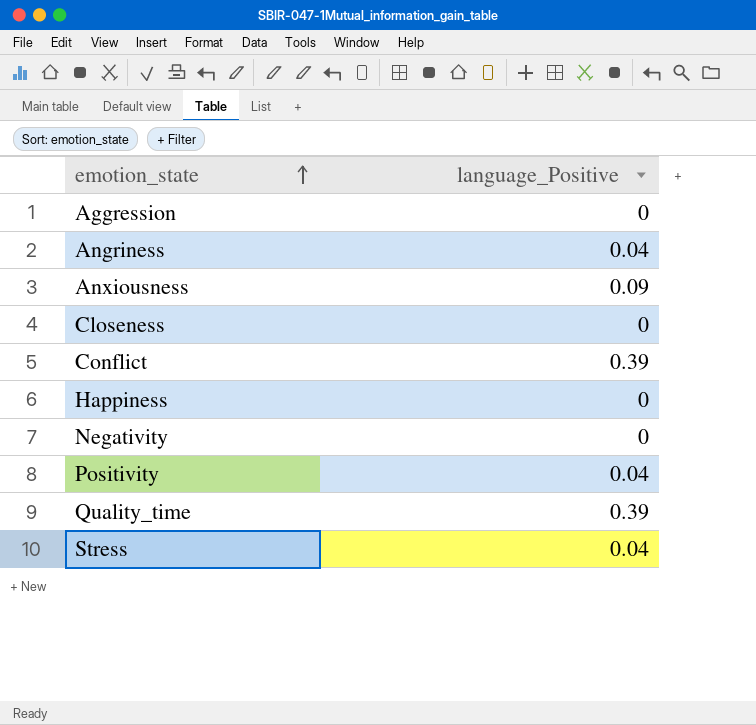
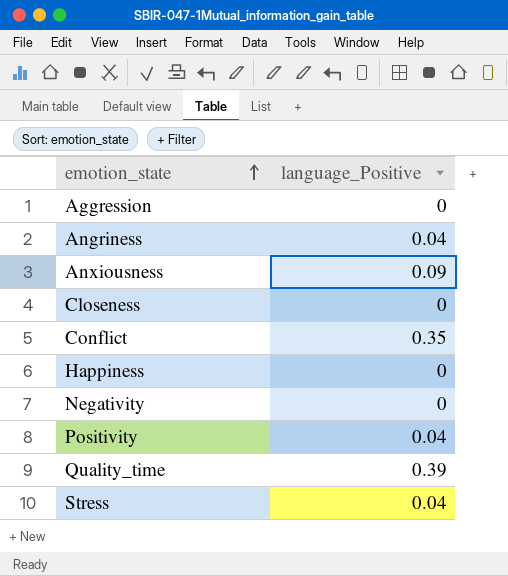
Conflict | language_Positive: 0.39 -> 0.35

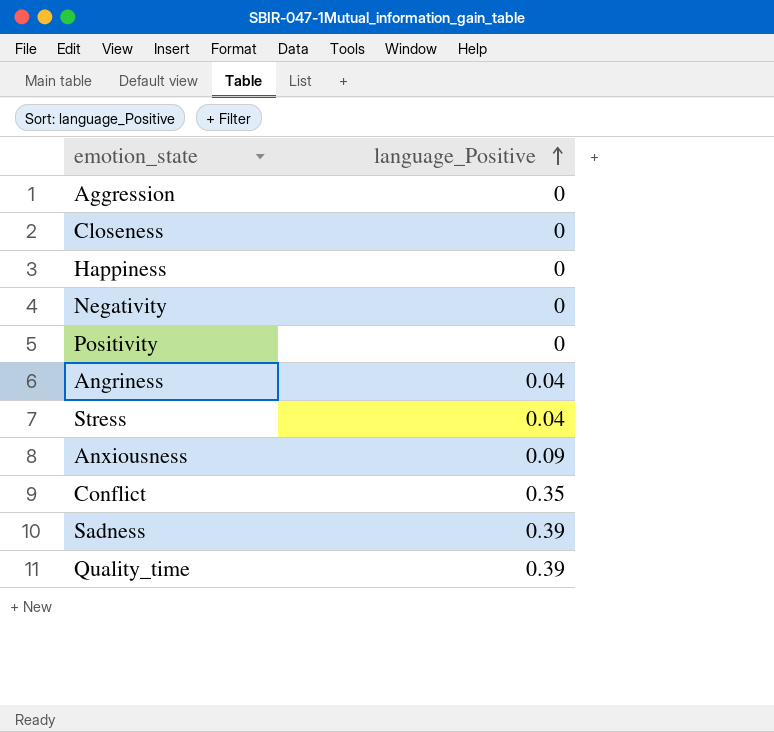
row order: emotion_state ascending -> language_Positive ascending
Positivity | language_Positive: 0.04 -> 0
row Sadness: none -> 0.39

